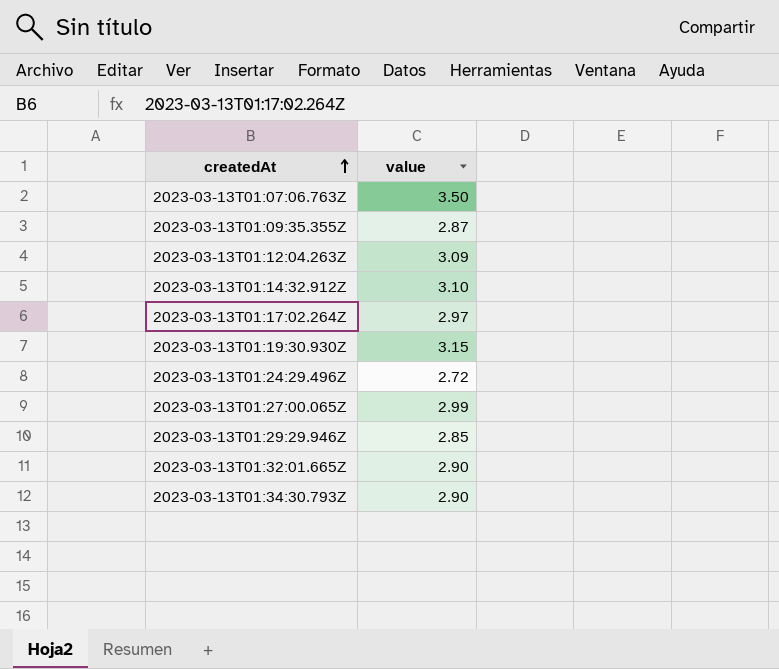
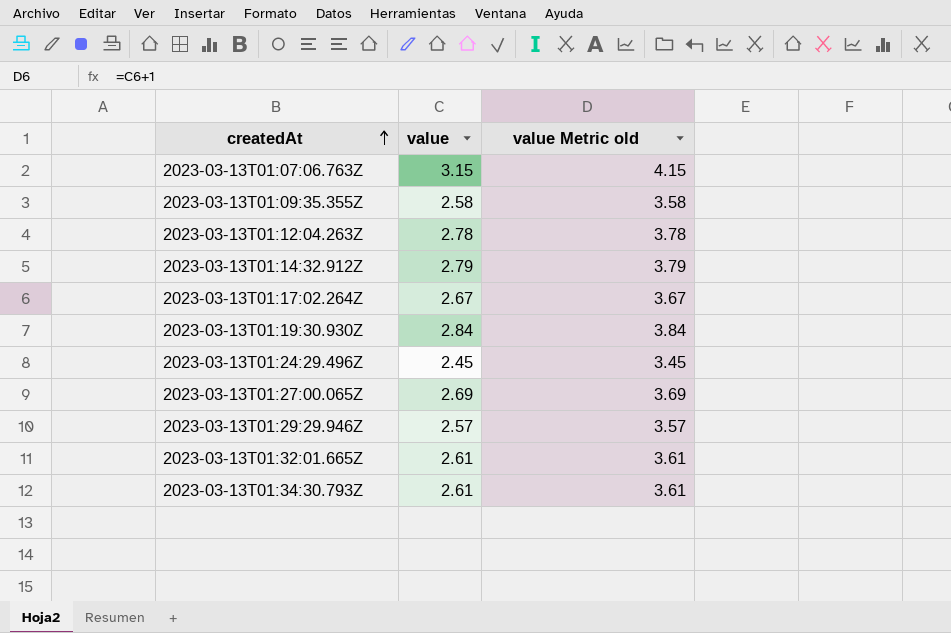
column value Metric old | formula: none -> [value] + 1
2023-03-13T01:07:06.763Z | value: 3.50 -> 3.15
2023-03-13T01:09:35.355Z | value: 2.87 -> 2.58
2023-03-13T01:12:04.263Z | value: 3.09 -> 2.78
2023-03-13T01:14:32.912Z | value: 3.10 -> 2.79
2023-03-13T01:17:02.264Z | value: 2.97 -> 2.67
2023-03-13T01:19:30.930Z | value: 3.15 -> 2.84
2023-03-13T01:24:29.496Z | value: 2.72 -> 2.45
2023-03-13T01:27:00.065Z | value: 2.99 -> 2.69
2023-03-13T01:29:29.946Z | value: 2.85 -> 2.57
2023-03-13T01:32:01.665Z | value: 2.90 -> 2.61
2023-03-13T01:34:30.793Z | value: 2.90 -> 2.61

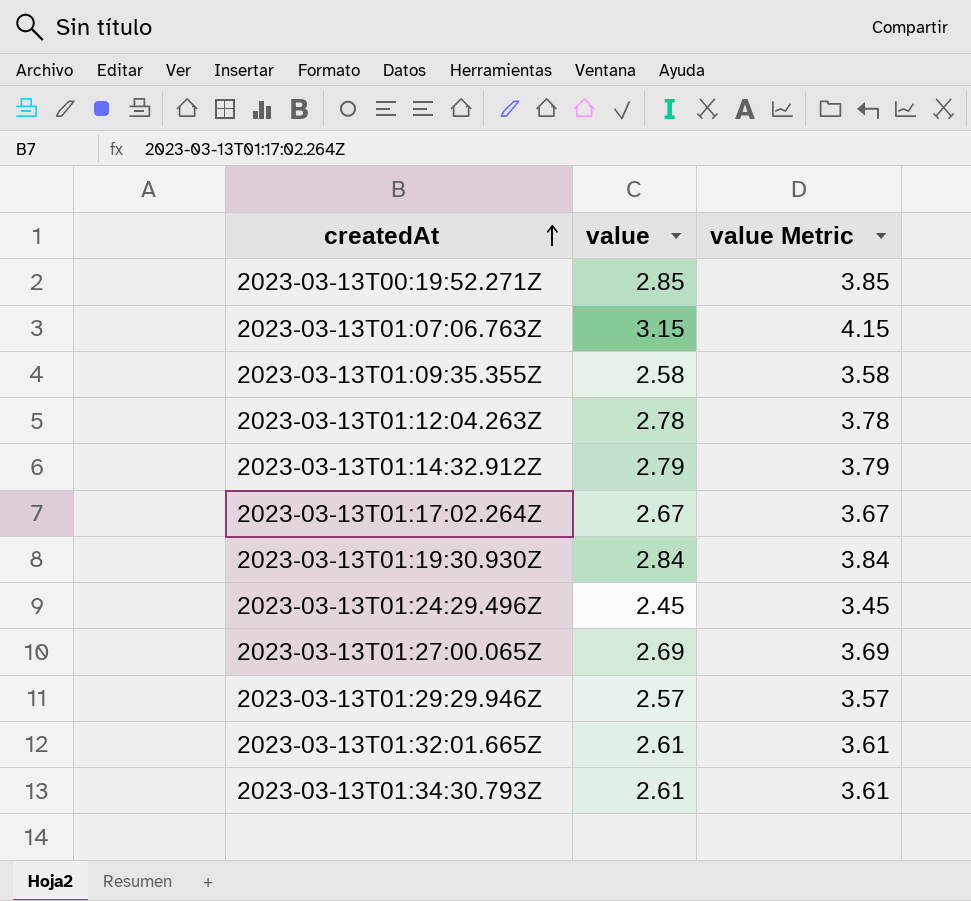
column name: value Metric old -> value Metric
row 2023-03-13T00:19:52.271Z: none -> 2.85 | 3.85

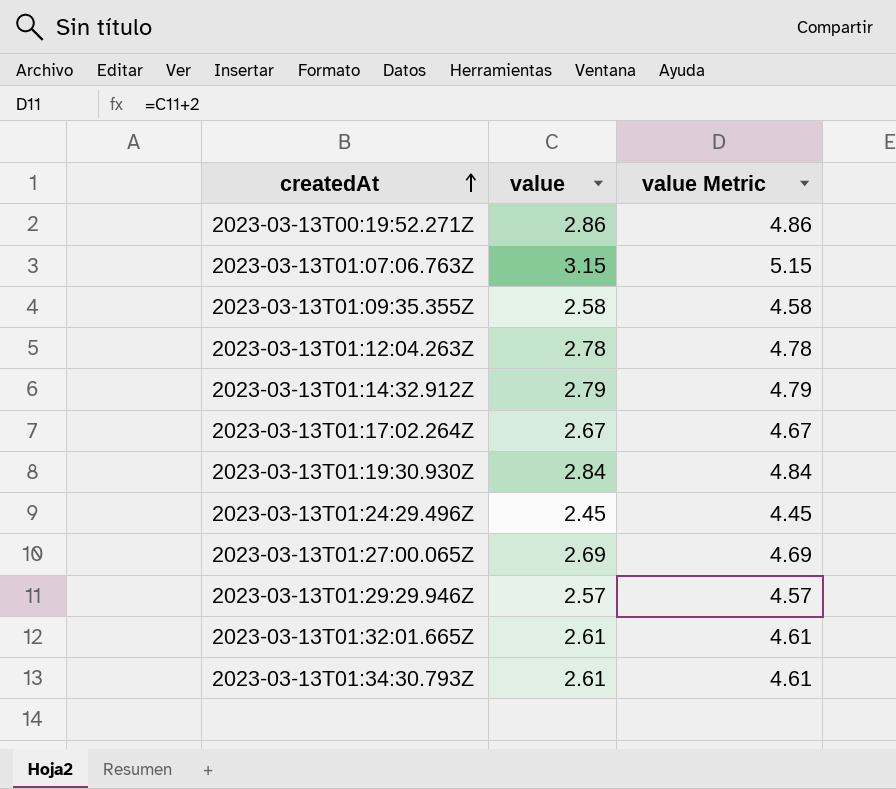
column value Metric | formula: [value] + 1 -> [value] + 2
2023-03-13T00:19:52.271Z | value: 2.85 -> 2.86

